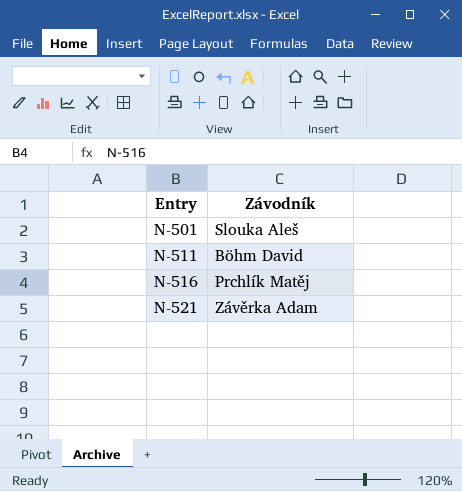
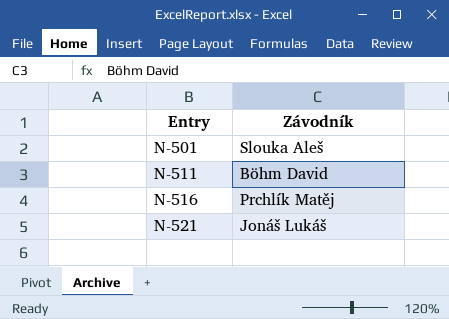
N-521 | Závodník: Závěrka Adam -> Jonáš Lukáš

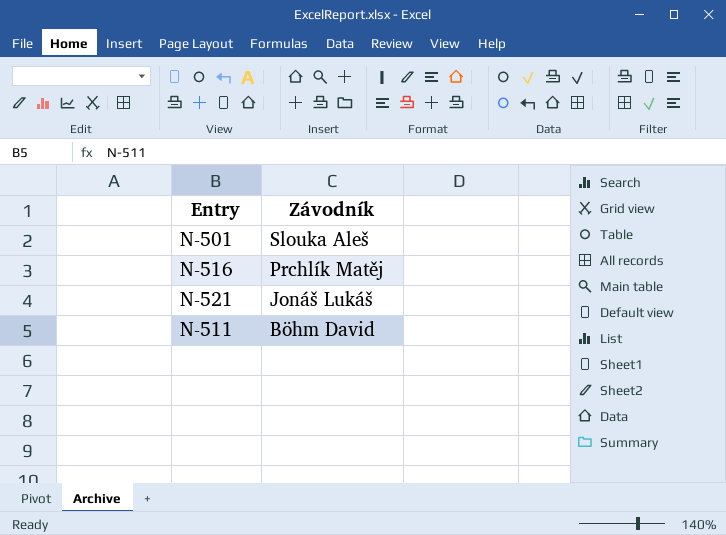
row order: Entry ascending -> Závodník descending

